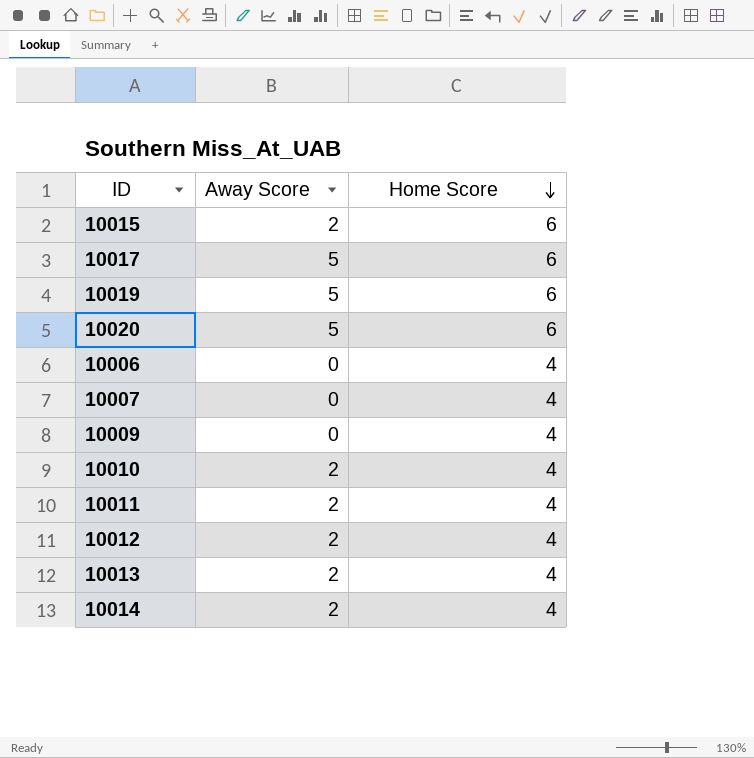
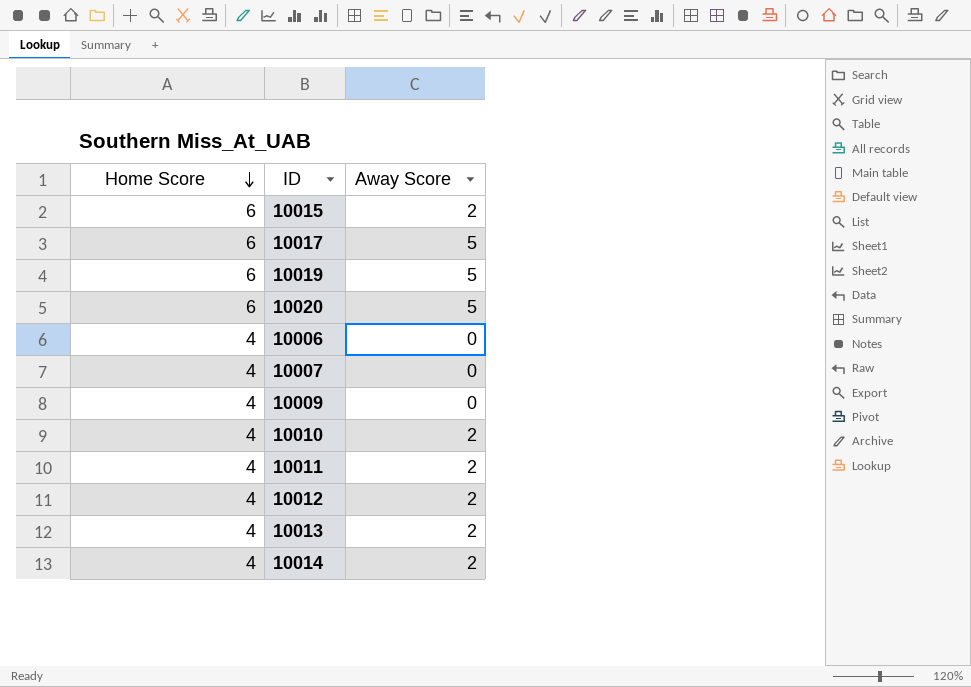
column Home Score | position: 3 -> 1

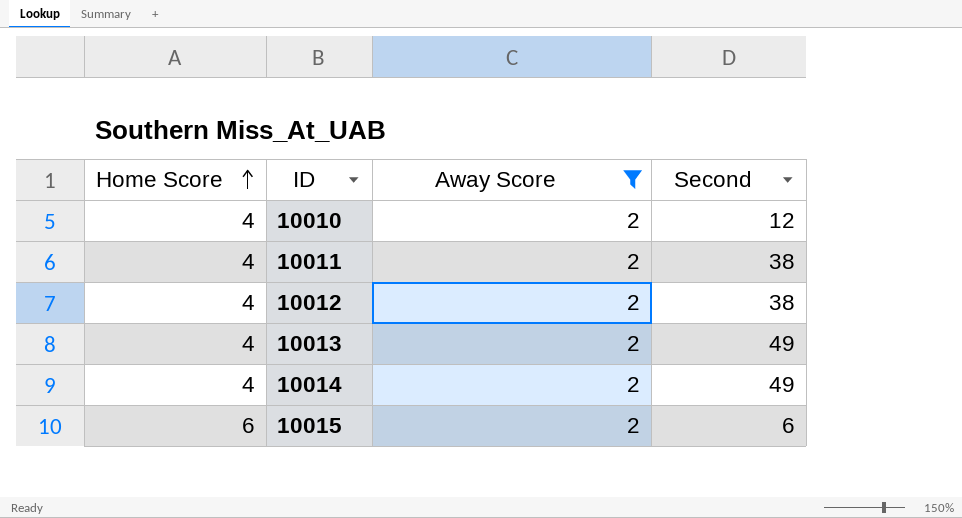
filter: none -> Away Score = 2
row order: Home Score descending -> Home Score ascending
column Second | position: none -> 4

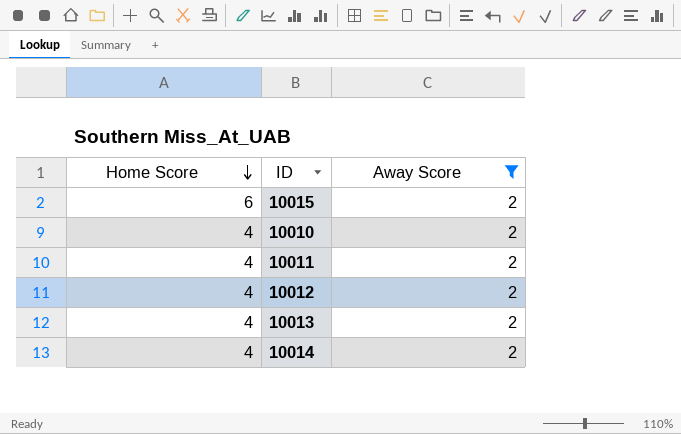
row order: Home Score ascending -> Home Score descending
column Second | position: 4 -> none

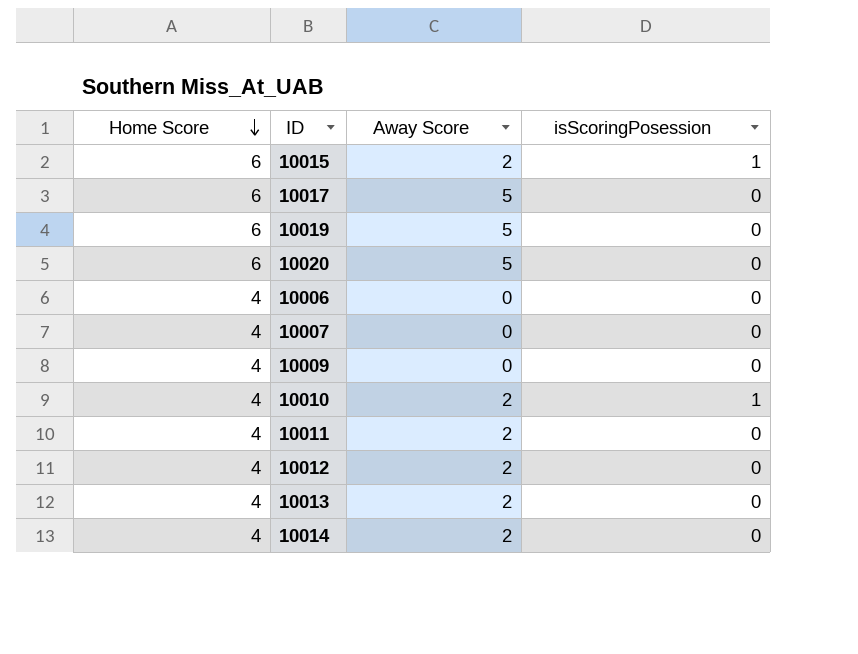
filter: Away Score = 2 -> none
column isScoringPosession | position: none -> 4

